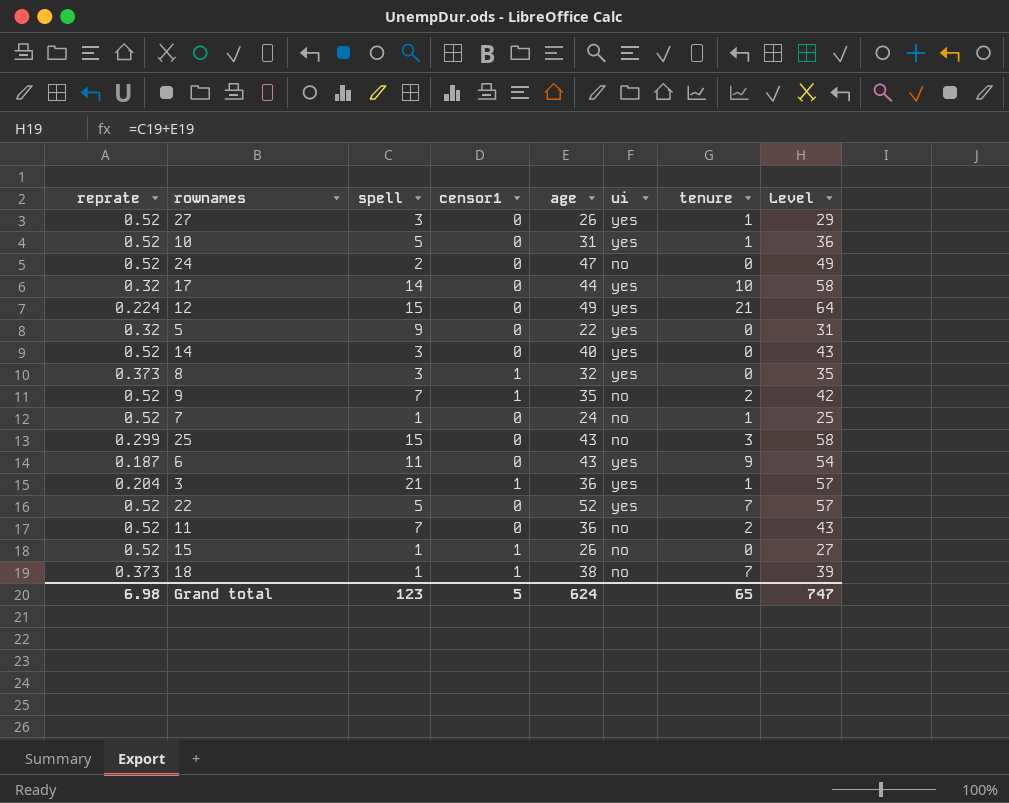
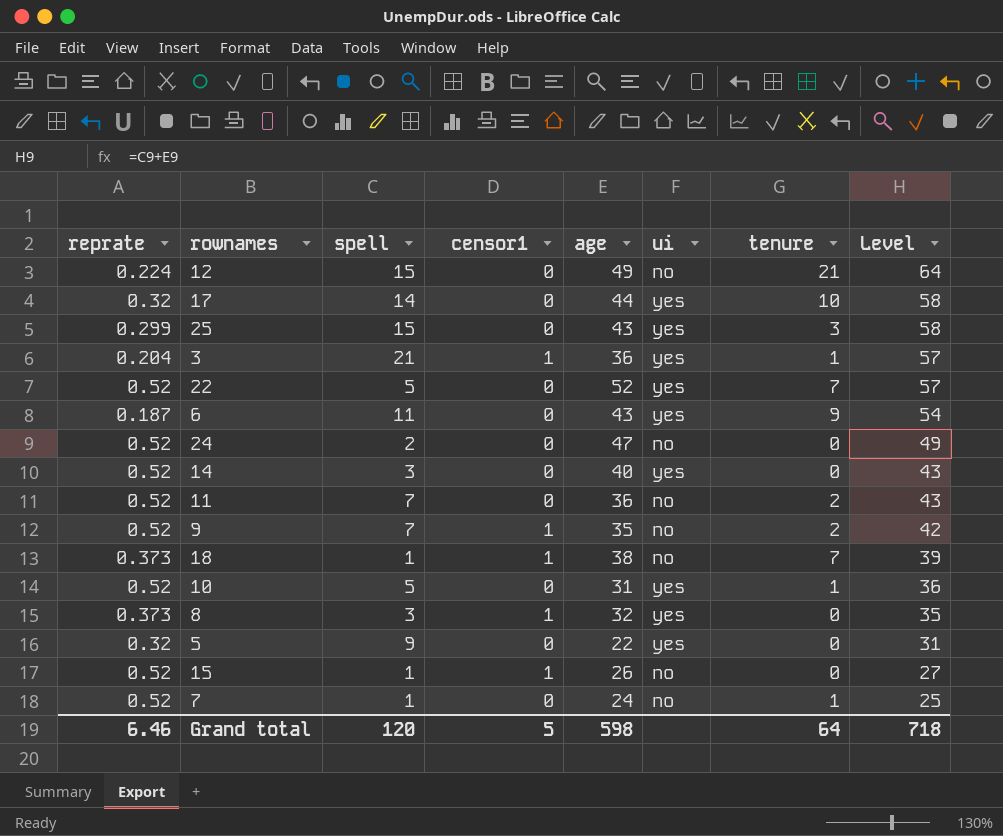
row order: none -> Level descending
row 27: 0.52 | 3 | 0 | 26 | yes | 1 | 29 -> none
12 | ui: yes -> no
25 | ui: no -> yes
Grand total | reprate: 6.98 -> 6.46
Grand total | spell: 123 -> 120
Grand total | age: 624 -> 598
Grand total | tenure: 65 -> 64
Grand total | Level: 747 -> 718

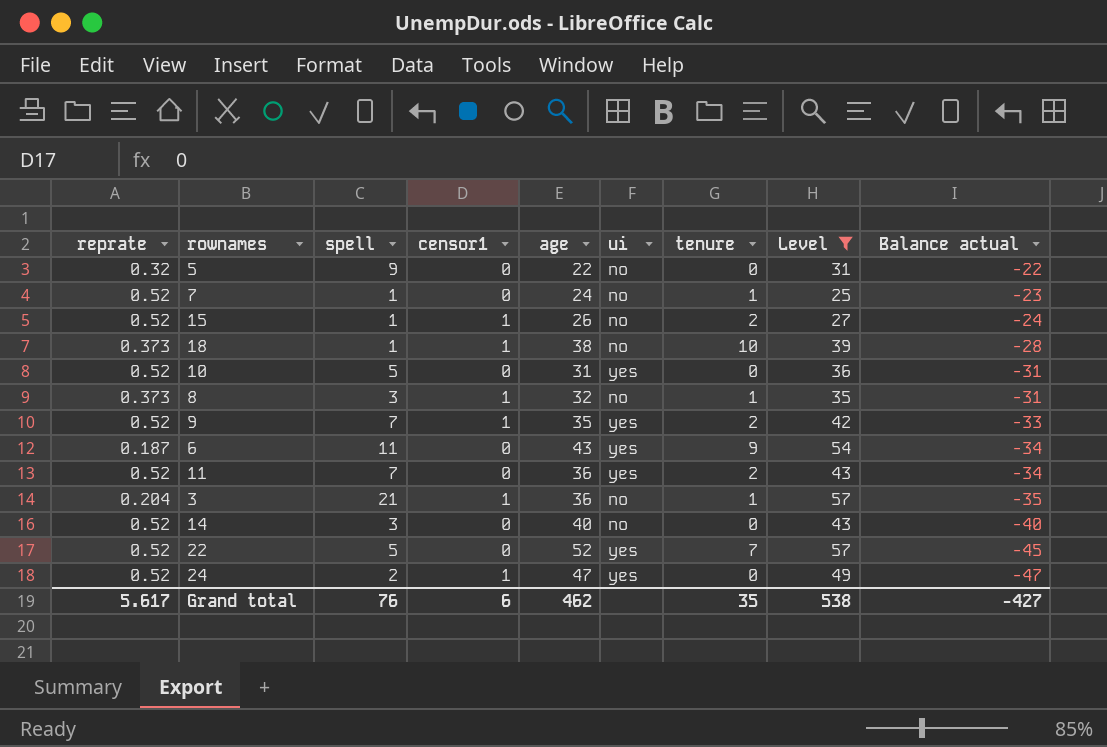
filter: none -> Level <= 57
row order: Level descending -> Balance actual descending
column Balance actual | formula: none -> [tenure] - [age]
5 | ui: yes -> no
15 | tenure: 0 -> 2
18 | tenure: 7 -> 10
10 | tenure: 1 -> 0
8 | ui: yes -> no
8 | tenure: 0 -> 1
9 | ui: no -> yes
11 | ui: no -> yes
3 | ui: yes -> no
14 | ui: yes -> no
24 | censor1: 0 -> 1
24 | ui: no -> yes
Grand total | reprate: 6.46 -> 5.617
Grand total | spell: 120 -> 76
Grand total | censor1: 5 -> 6
Grand total | age: 598 -> 462
Grand total | tenure: 64 -> 35
Grand total | Level: 718 -> 538

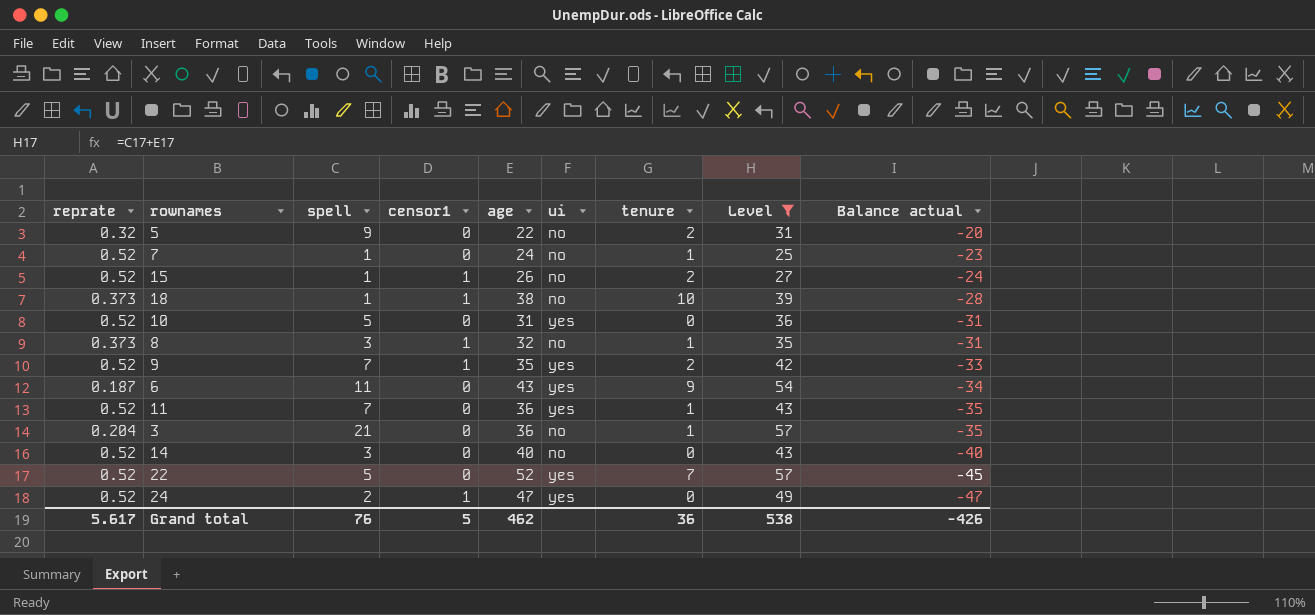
5 | tenure: 0 -> 2
5 | Balance actual: -22 -> -20
11 | tenure: 2 -> 1
11 | Balance actual: -34 -> -35
3 | censor1: 1 -> 0
Grand total | censor1: 6 -> 5
Grand total | tenure: 35 -> 36
Grand total | Balance actual: -427 -> -426

